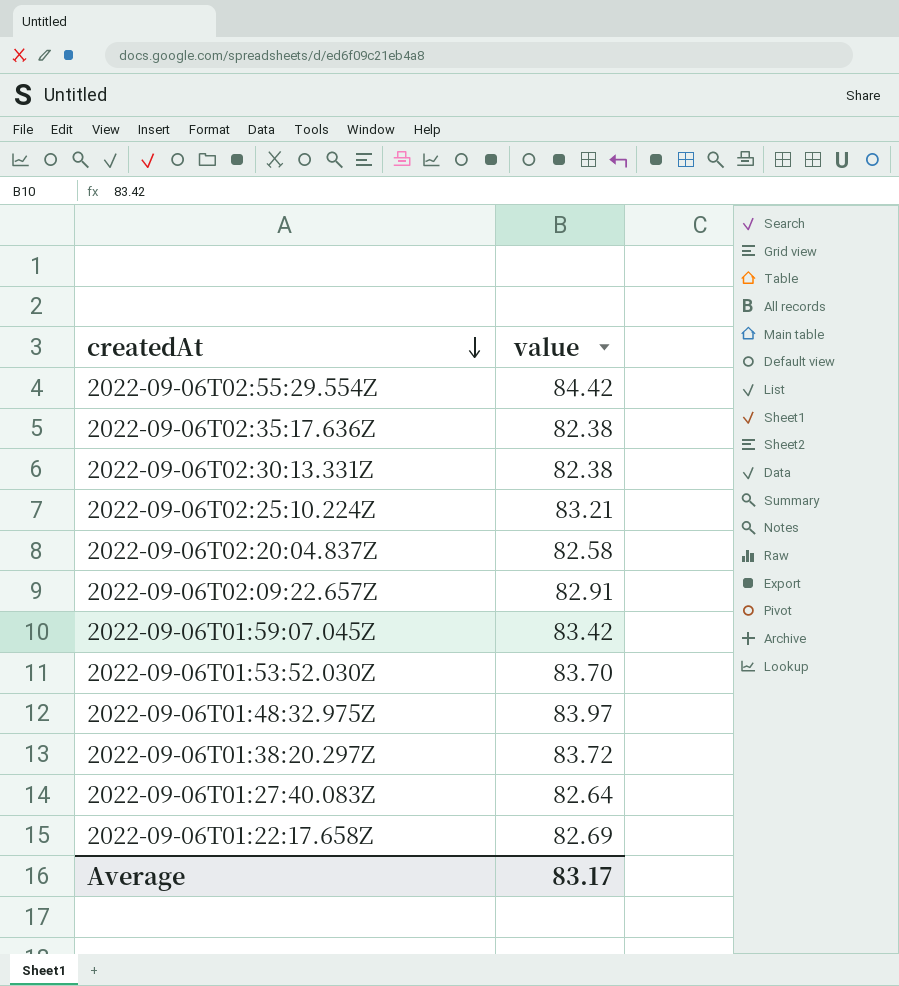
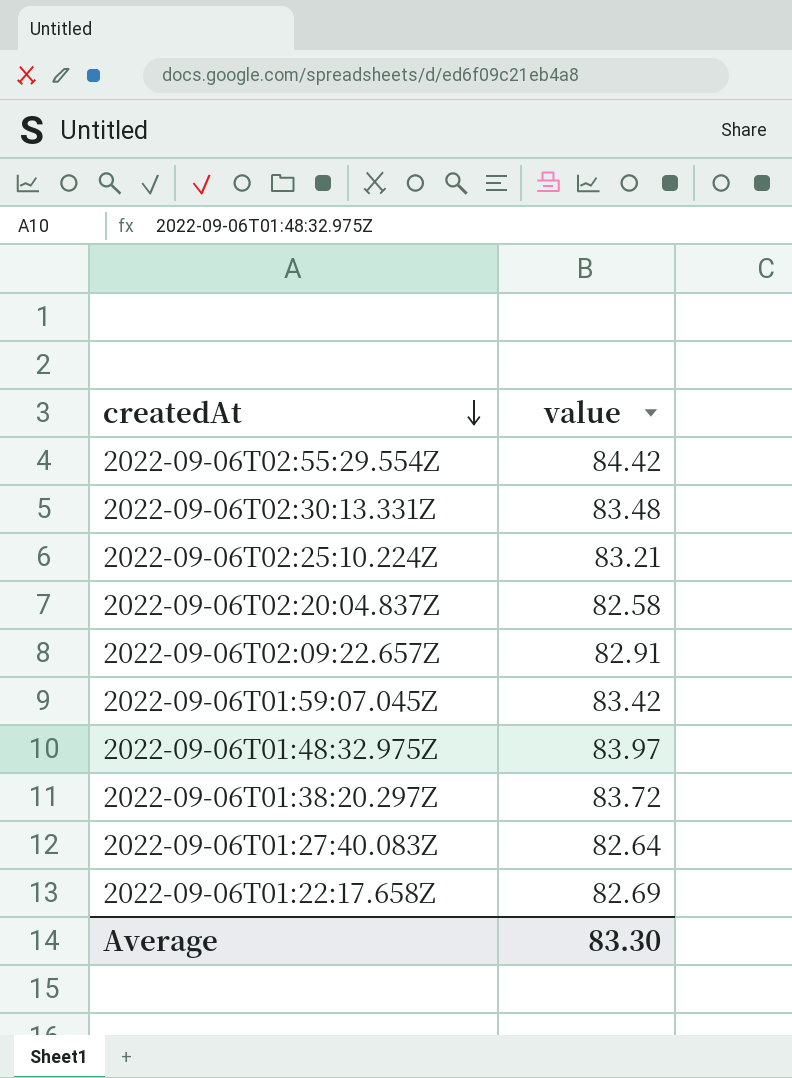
row 2022-09-06T02:35:17.636Z: 82.38 -> none
row 2022-09-06T01:53:52.030Z: 83.70 -> none
2022-09-06T02:30:13.331Z | value: 82.38 -> 83.48
Average | value: 83.17 -> 83.30

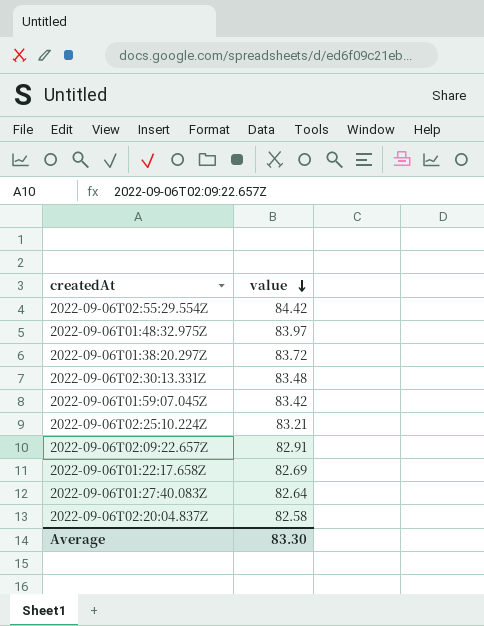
row order: createdAt descending -> value descending

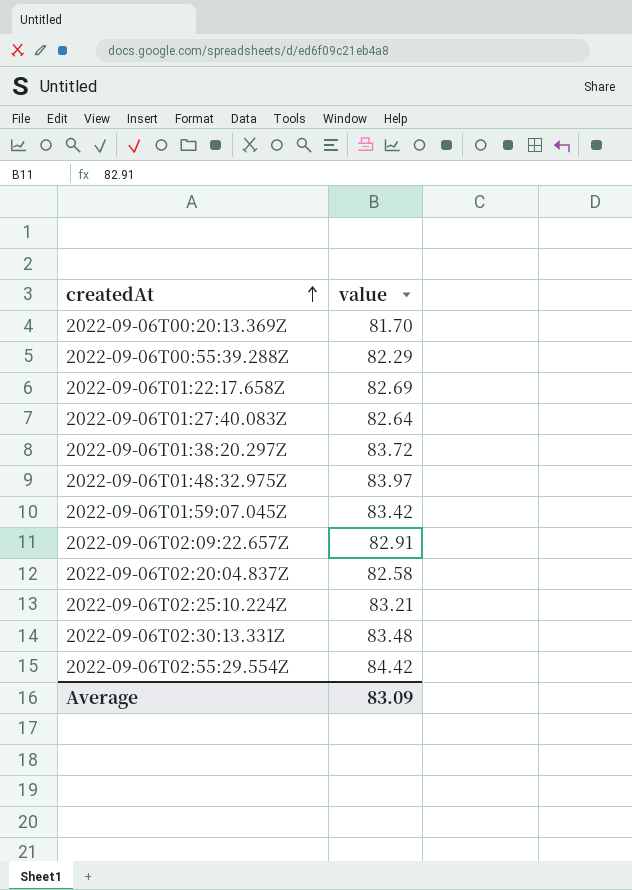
row order: value descending -> createdAt ascending
row 2022-09-06T00:20:13.369Z: none -> 81.70
row 2022-09-06T00:55:39.288Z: none -> 82.29
Average | value: 83.30 -> 83.09

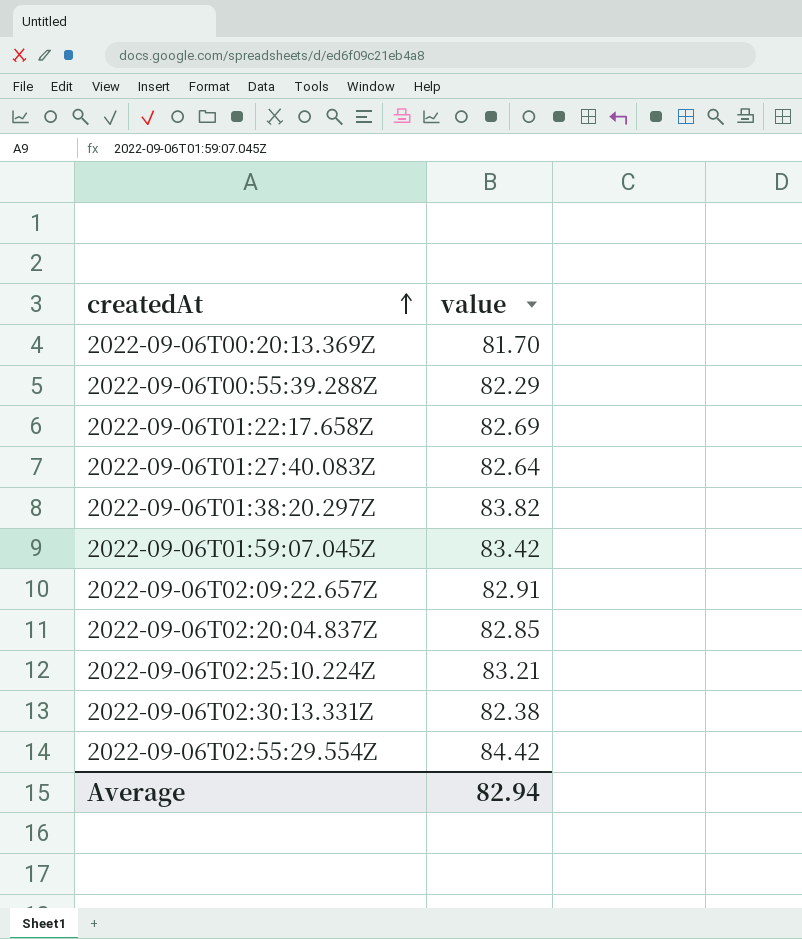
row 2022-09-06T01:48:32.975Z: 83.97 -> none
2022-09-06T01:38:20.297Z | value: 83.72 -> 83.82
2022-09-06T02:20:04.837Z | value: 82.58 -> 82.85
2022-09-06T02:30:13.331Z | value: 83.48 -> 82.38
Average | value: 83.09 -> 82.94

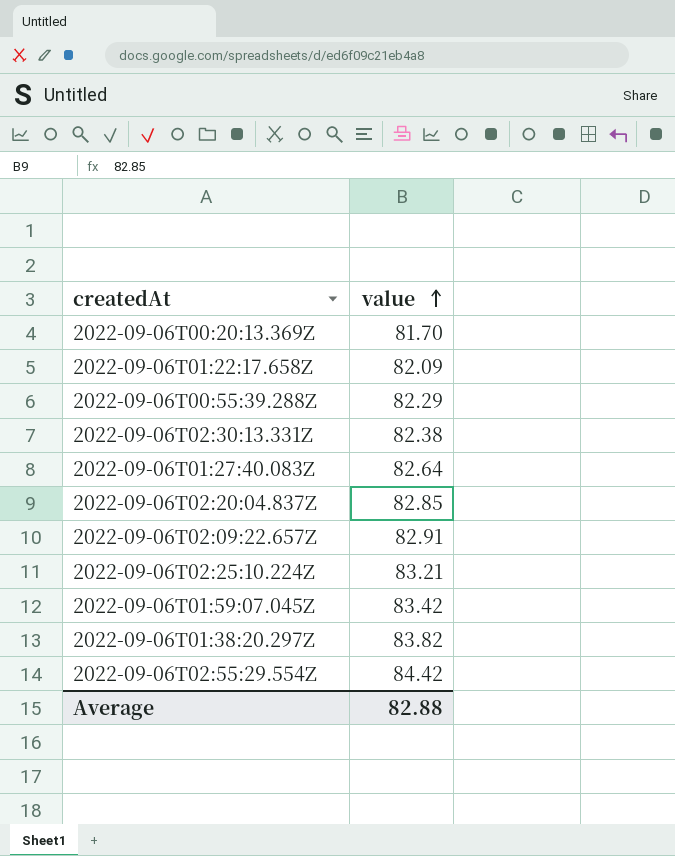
row order: createdAt ascending -> value ascending
2022-09-06T01:22:17.658Z | value: 82.69 -> 82.09
Average | value: 82.94 -> 82.88

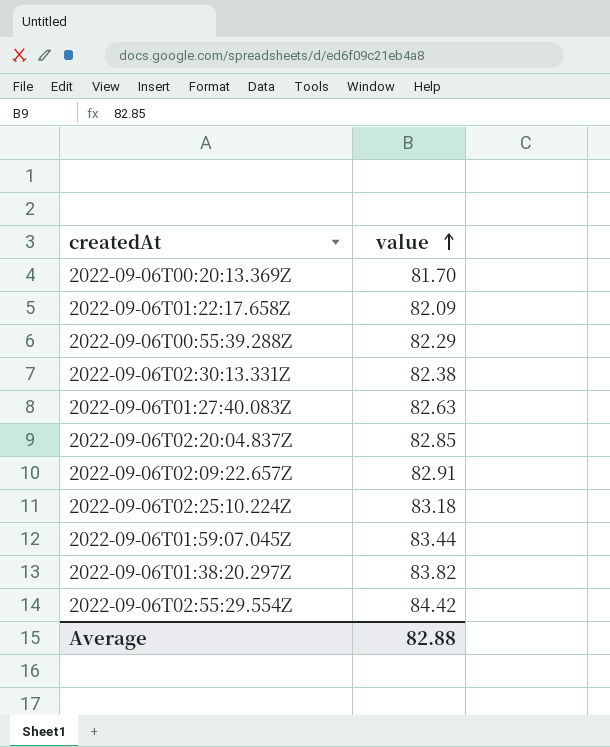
2022-09-06T01:27:40.083Z | value: 82.64 -> 82.63
2022-09-06T02:25:10.224Z | value: 83.21 -> 83.18
2022-09-06T01:59:07.045Z | value: 83.42 -> 83.44

